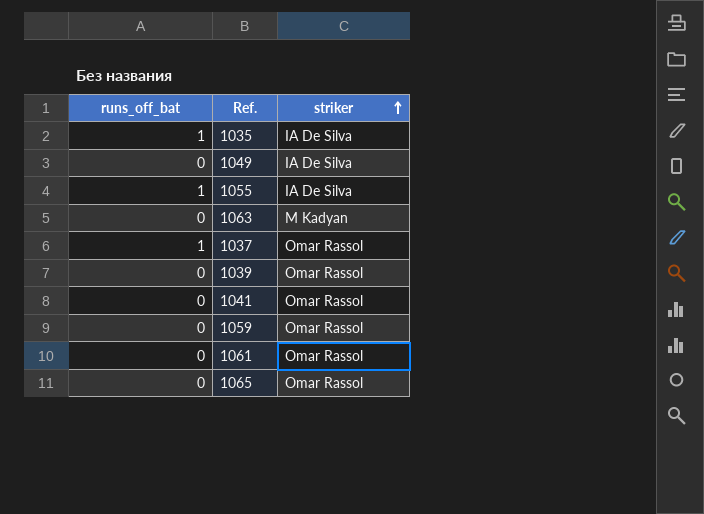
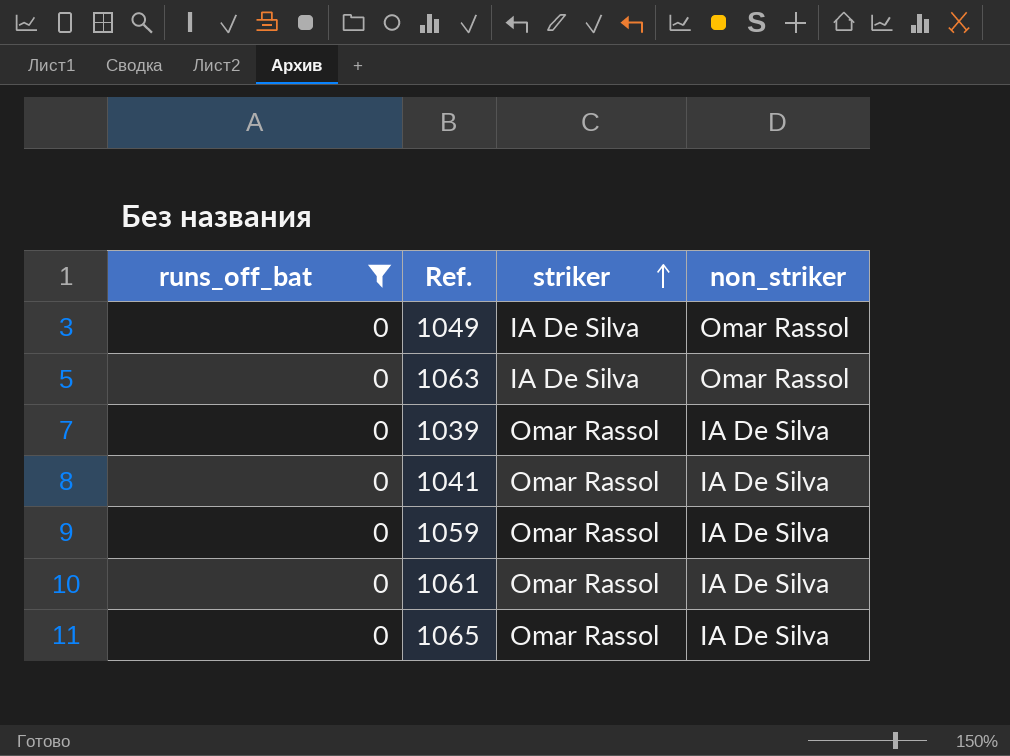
filter: none -> runs_off_bat = 0
column non_striker | position: none -> 4
1063 | striker: M Kadyan -> IA De Silva

